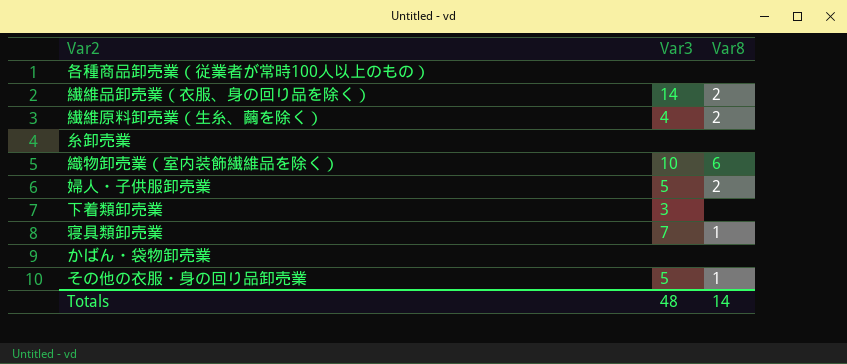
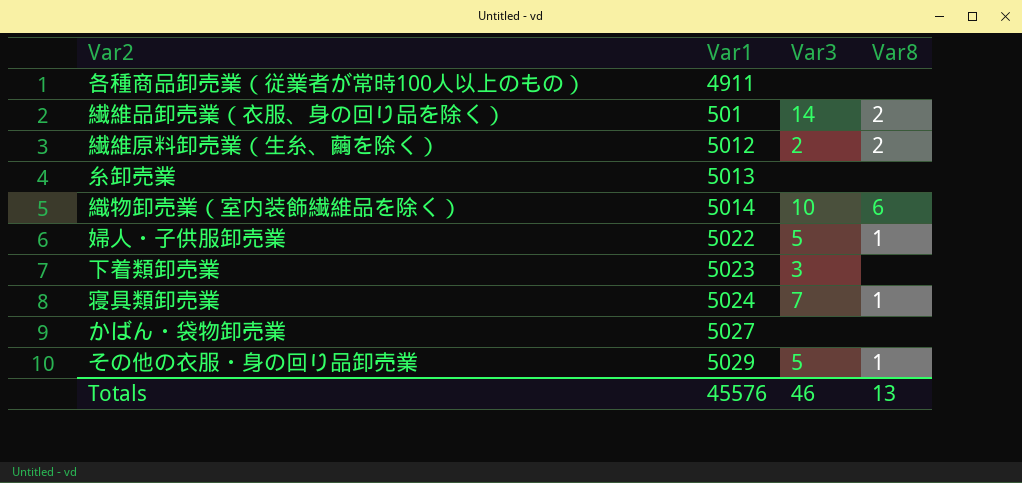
column Var1 | position: none -> 2
繊維原料卸売業（生糸、繭を除く） | Var3: 4 -> 2
婦人・子供服卸売業 | Var8: 2 -> 1
Totals | Var3: 48 -> 46
Totals | Var8: 14 -> 13

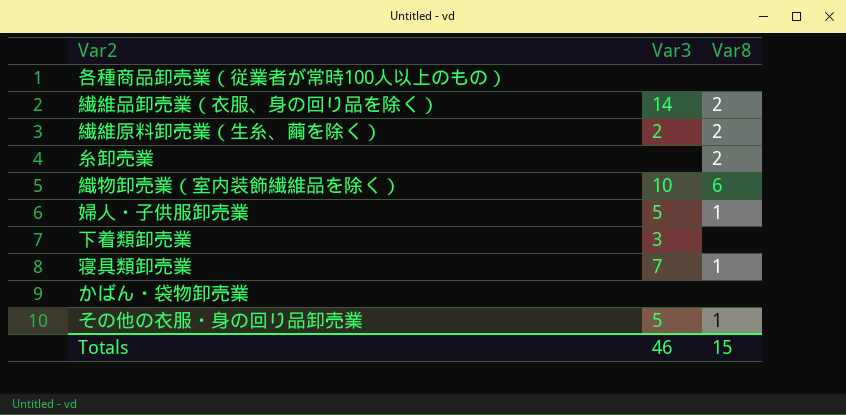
column Var1 | position: 2 -> none
糸卸売業 | Var8: none -> 2
Totals | Var8: 13 -> 15

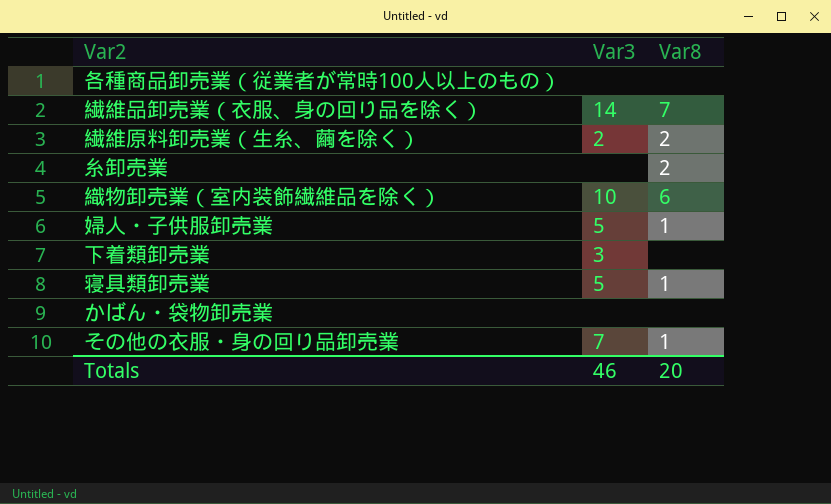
繊維品卸売業（衣服、身の回り品を除く） | Var8: 2 -> 7
寝具類卸売業 | Var3: 7 -> 5
その他の衣服・身の回り品卸売業 | Var3: 5 -> 7
Totals | Var8: 15 -> 20

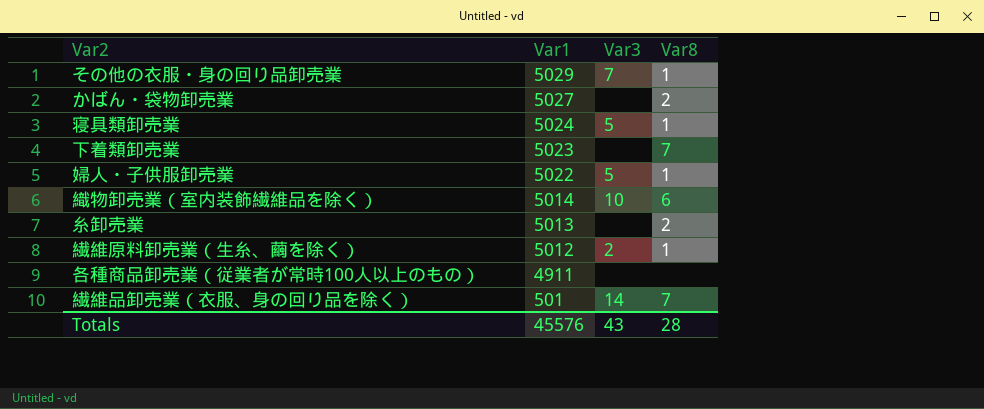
row order: none -> Var1 descending
column Var1 | position: none -> 2
かばん・袋物卸売業 | Var8: none -> 2
下着類卸売業 | Var3: 3 -> none
下着類卸売業 | Var8: none -> 7
繊維原料卸売業（生糸、繭を除く） | Var8: 2 -> 1
Totals | Var3: 46 -> 43
Totals | Var8: 20 -> 28

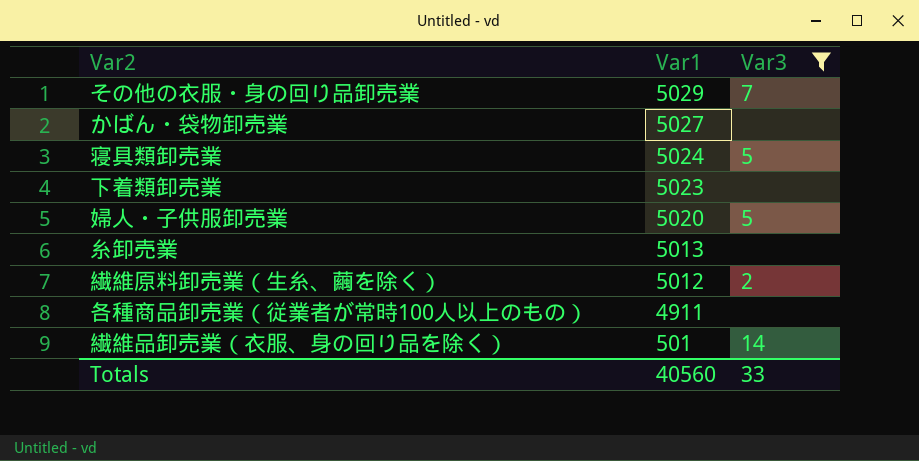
filter: none -> Var3 != 10
column Var8 | position: 4 -> none
婦人・子供服卸売業 | Var1: 5022 -> 5020
Totals | Var1: 45576 -> 40560
Totals | Var3: 43 -> 33

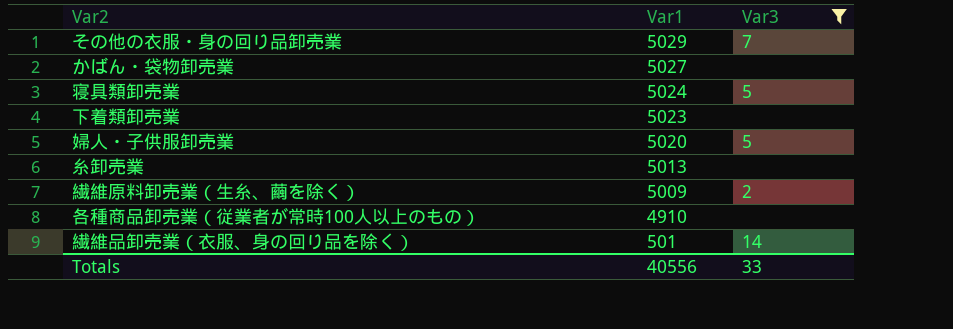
繊維原料卸売業（生糸、繭を除く） | Var1: 5012 -> 5009
各種商品卸売業（従業者が常時100人以上のもの） | Var1: 4911 -> 4910
Totals | Var1: 40560 -> 40556

